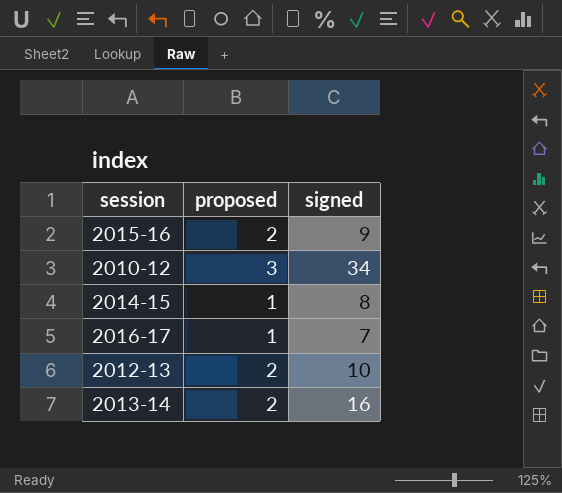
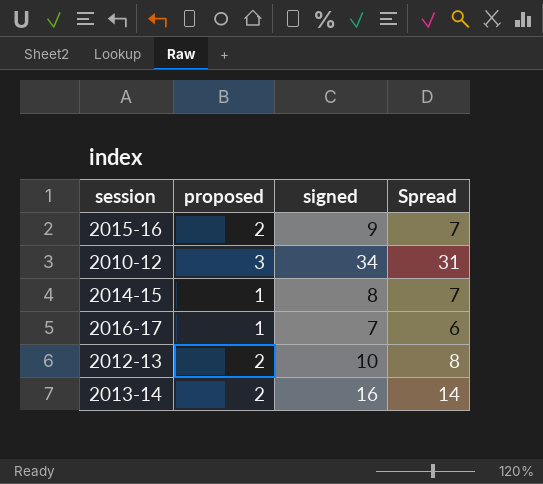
column Spread | formula: none -> [signed] - [proposed]

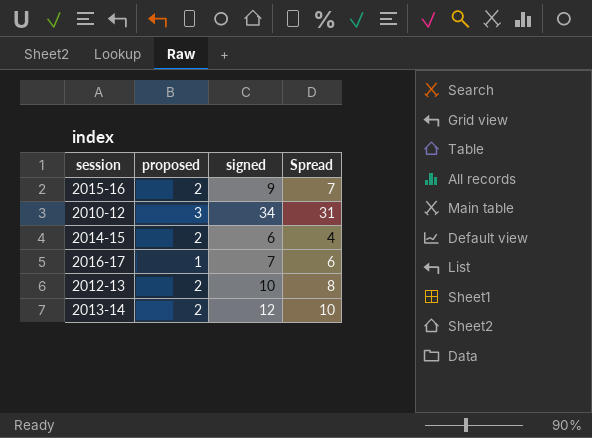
2014-15 | proposed: 1 -> 2
2014-15 | signed: 8 -> 6
2014-15 | Spread: 7 -> 4
2013-14 | signed: 16 -> 12
2013-14 | Spread: 14 -> 10

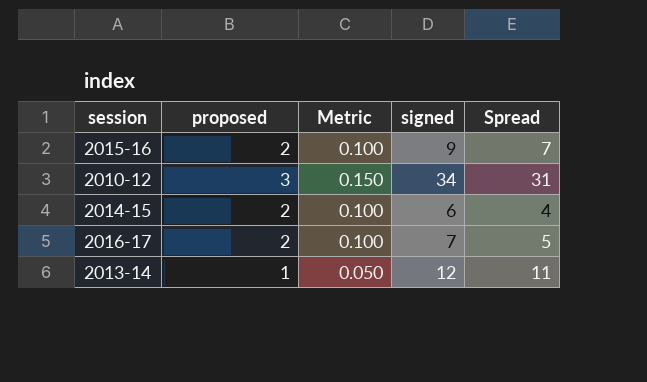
column Metric | formula: none -> [proposed] * 0.05
row 2012-13: 2 | 10 | 8 -> none
2016-17 | proposed: 1 -> 2
2016-17 | Spread: 6 -> 5
2013-14 | proposed: 2 -> 1
2013-14 | Spread: 10 -> 11

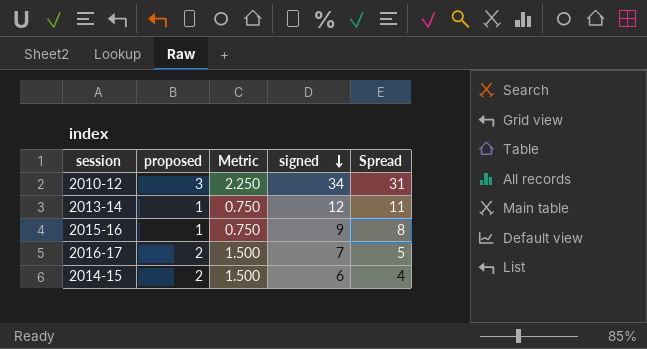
row order: none -> signed descending
column Metric | formula: [proposed] * 0.05 -> [proposed] * 0.75
2015-16 | proposed: 2 -> 1
2015-16 | Spread: 7 -> 8

